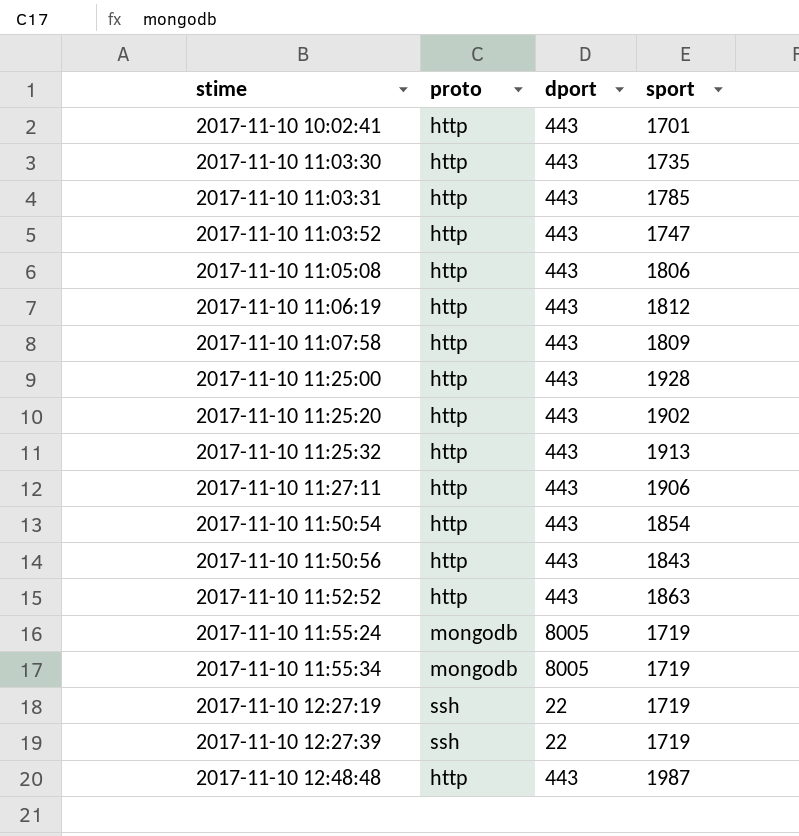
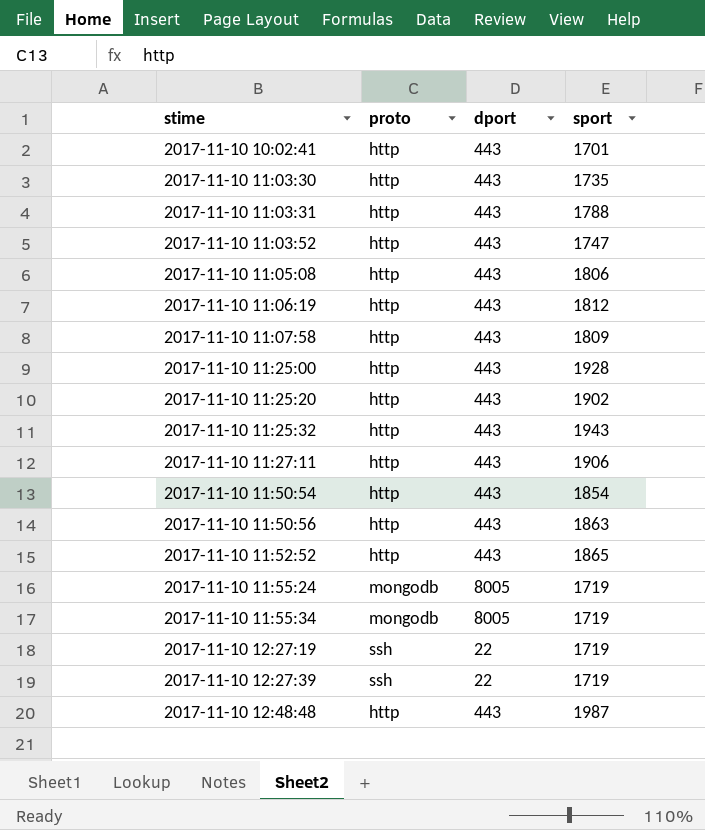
2017-11-10 11:03:31 | sport: 1785 -> 1788
2017-11-10 11:25:32 | sport: 1913 -> 1943
2017-11-10 11:50:56 | sport: 1843 -> 1863
2017-11-10 11:52:52 | sport: 1863 -> 1865

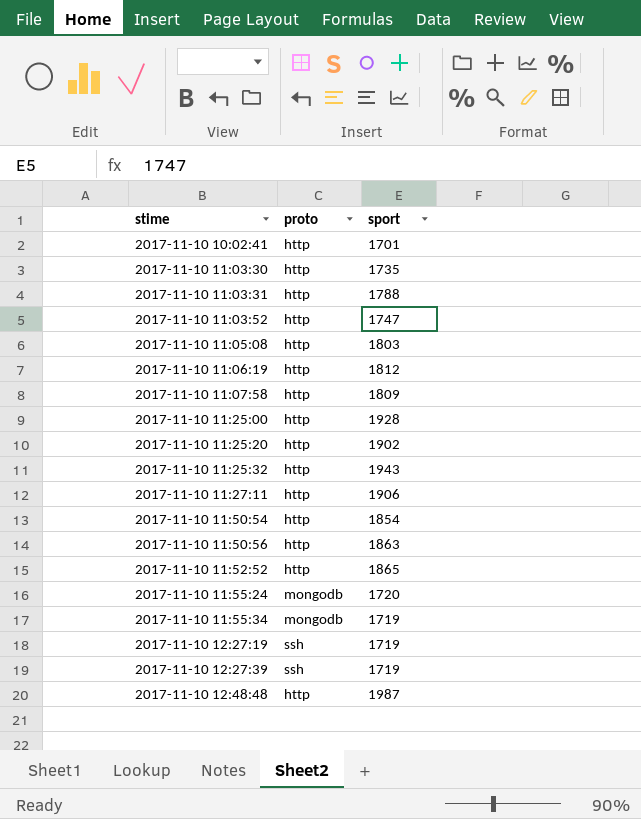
column dport | position: 3 -> none
2017-11-10 11:05:08 | sport: 1806 -> 1803
2017-11-10 11:55:24 | sport: 1719 -> 1720

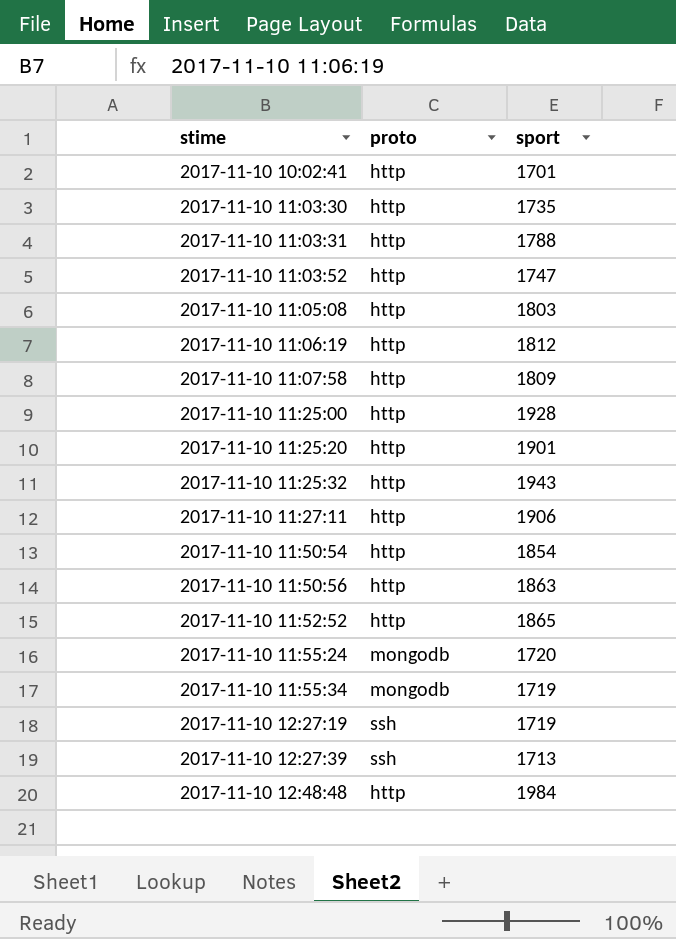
2017-11-10 11:25:20 | sport: 1902 -> 1901
2017-11-10 12:27:39 | sport: 1719 -> 1713
2017-11-10 12:48:48 | sport: 1987 -> 1984

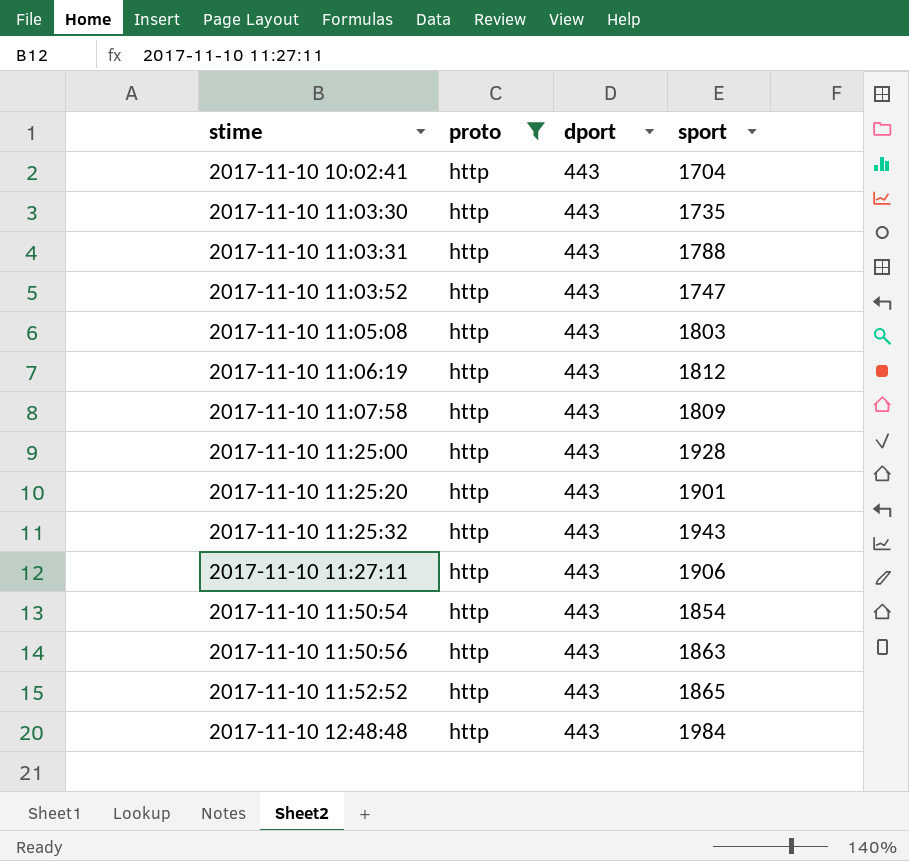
filter: none -> proto = http
column dport | position: none -> 3
2017-11-10 10:02:41 | sport: 1701 -> 1704

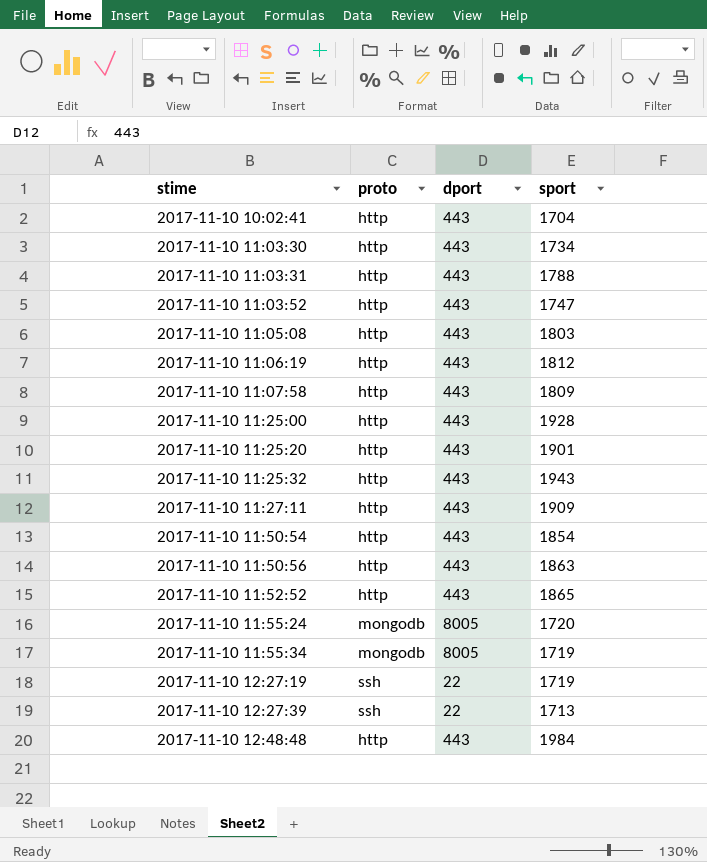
filter: proto = http -> none
2017-11-10 11:03:30 | sport: 1735 -> 1734
2017-11-10 11:27:11 | sport: 1906 -> 1909

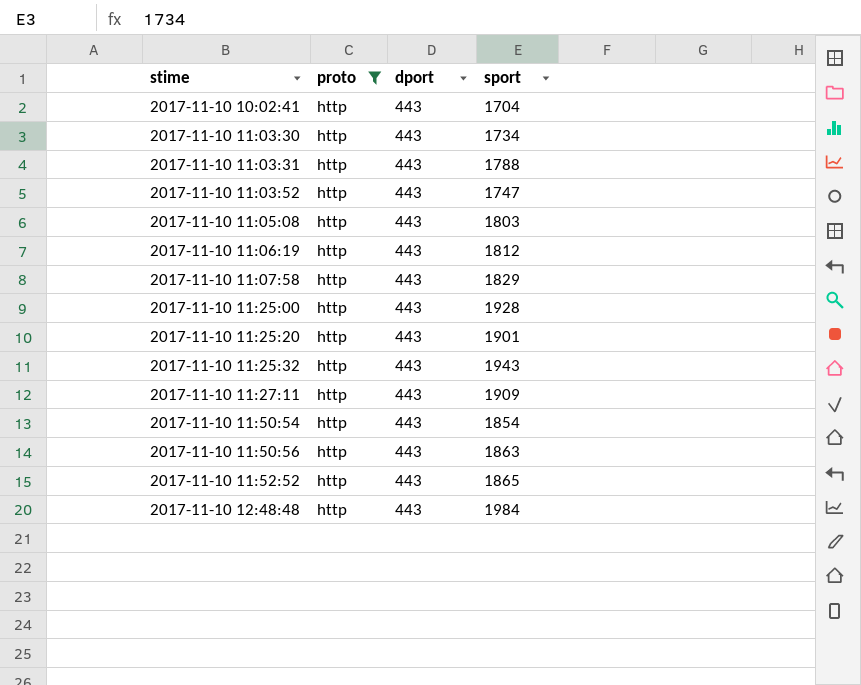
filter: none -> proto = http
2017-11-10 11:07:58 | sport: 1809 -> 1829

